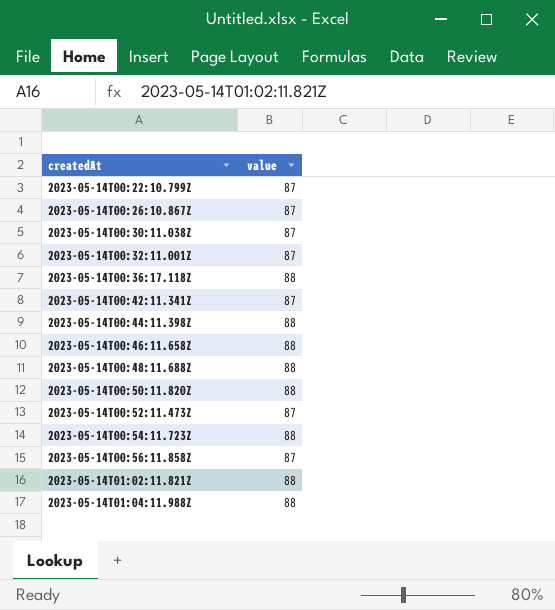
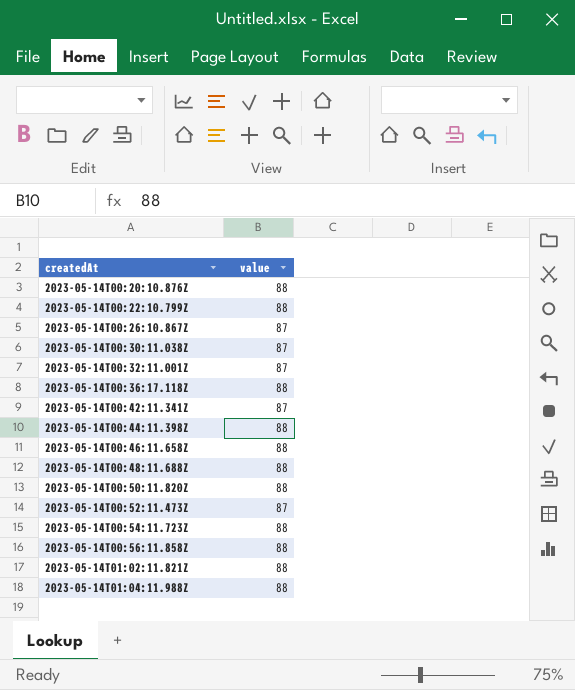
row 2023-05-14T00:20:10.876Z: none -> 88
2023-05-14T00:22:10.799Z | value: 87 -> 88
2023-05-14T00:56:11.858Z | value: 87 -> 88

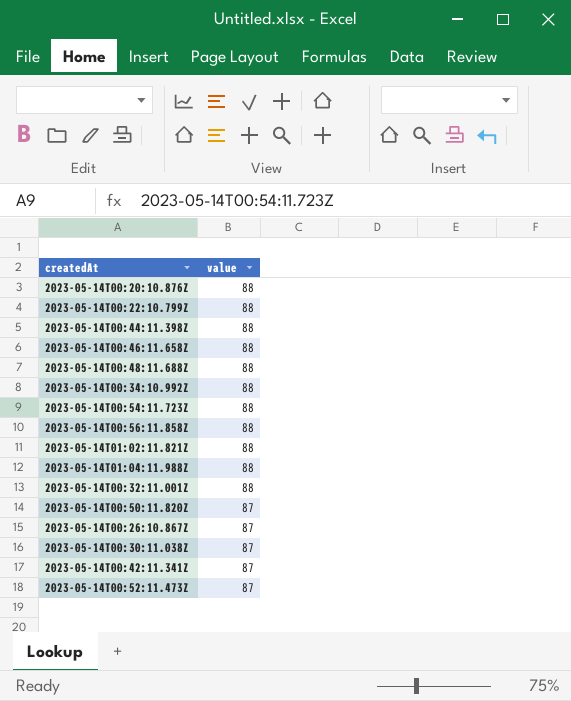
row order: createdAt ascending -> value descending
row 2023-05-14T00:36:17.118Z: 88 -> none
row 2023-05-14T00:34:10.992Z: none -> 88
2023-05-14T00:32:11.001Z | value: 87 -> 88
2023-05-14T00:50:11.820Z | value: 88 -> 87

